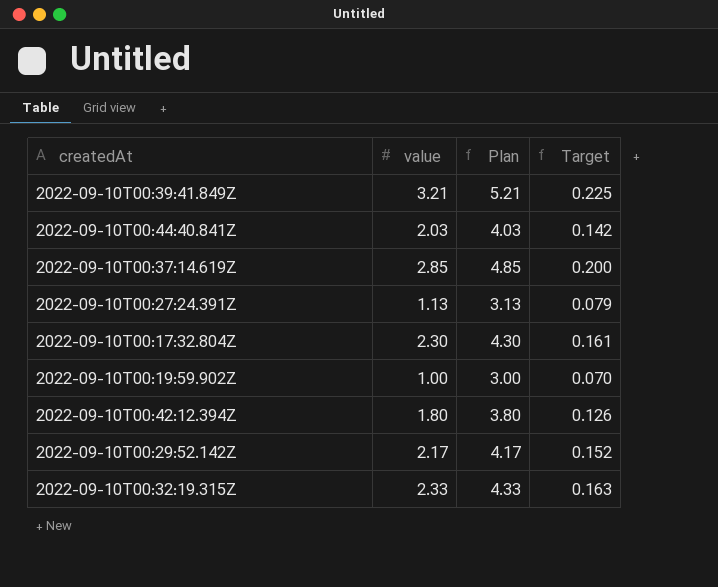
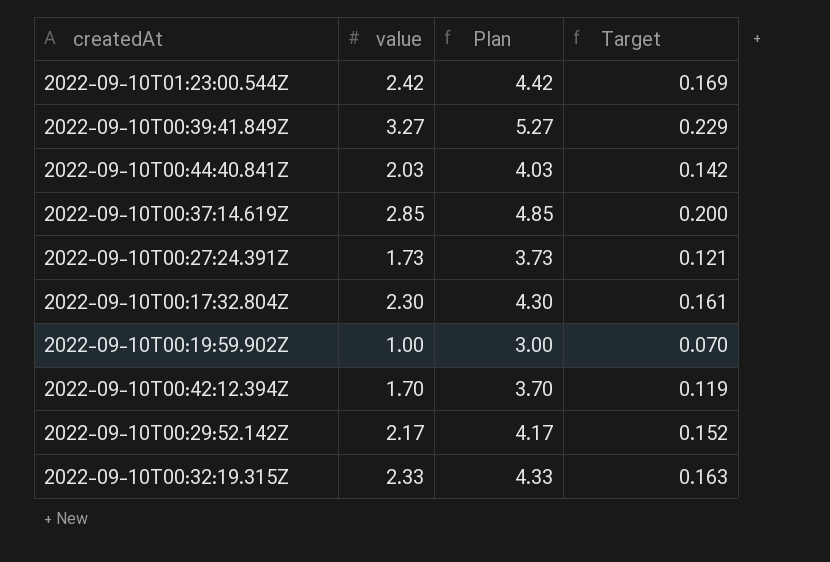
row 2022-09-10T01:23:00.544Z: none -> 2.42 | 4.42 | 0.169
2022-09-10T00:39:41.849Z | value: 3.21 -> 3.27
2022-09-10T00:39:41.849Z | Plan: 5.21 -> 5.27
2022-09-10T00:39:41.849Z | Target: 0.225 -> 0.229
2022-09-10T00:27:24.391Z | value: 1.13 -> 1.73
2022-09-10T00:27:24.391Z | Plan: 3.13 -> 3.73
2022-09-10T00:27:24.391Z | Target: 0.079 -> 0.121
2022-09-10T00:42:12.394Z | value: 1.80 -> 1.70
2022-09-10T00:42:12.394Z | Plan: 3.80 -> 3.70
2022-09-10T00:42:12.394Z | Target: 0.126 -> 0.119

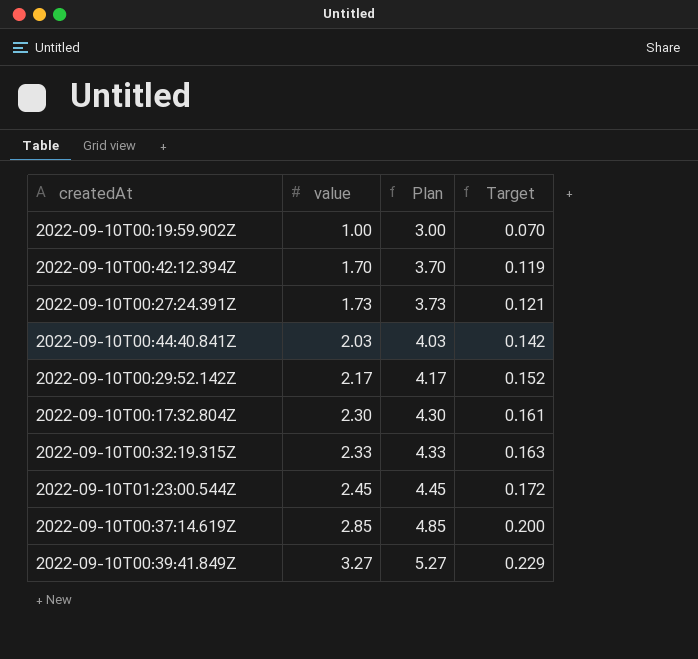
row order: none -> value ascending
2022-09-10T01:23:00.544Z | value: 2.42 -> 2.45
2022-09-10T01:23:00.544Z | Plan: 4.42 -> 4.45
2022-09-10T01:23:00.544Z | Target: 0.169 -> 0.172

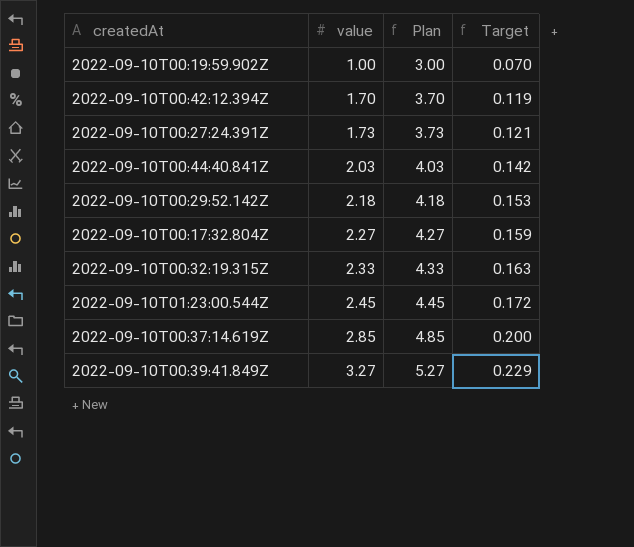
2022-09-10T00:29:52.142Z | value: 2.17 -> 2.18
2022-09-10T00:29:52.142Z | Plan: 4.17 -> 4.18
2022-09-10T00:29:52.142Z | Target: 0.152 -> 0.153
2022-09-10T00:17:32.804Z | value: 2.30 -> 2.27
2022-09-10T00:17:32.804Z | Plan: 4.30 -> 4.27
2022-09-10T00:17:32.804Z | Target: 0.161 -> 0.159

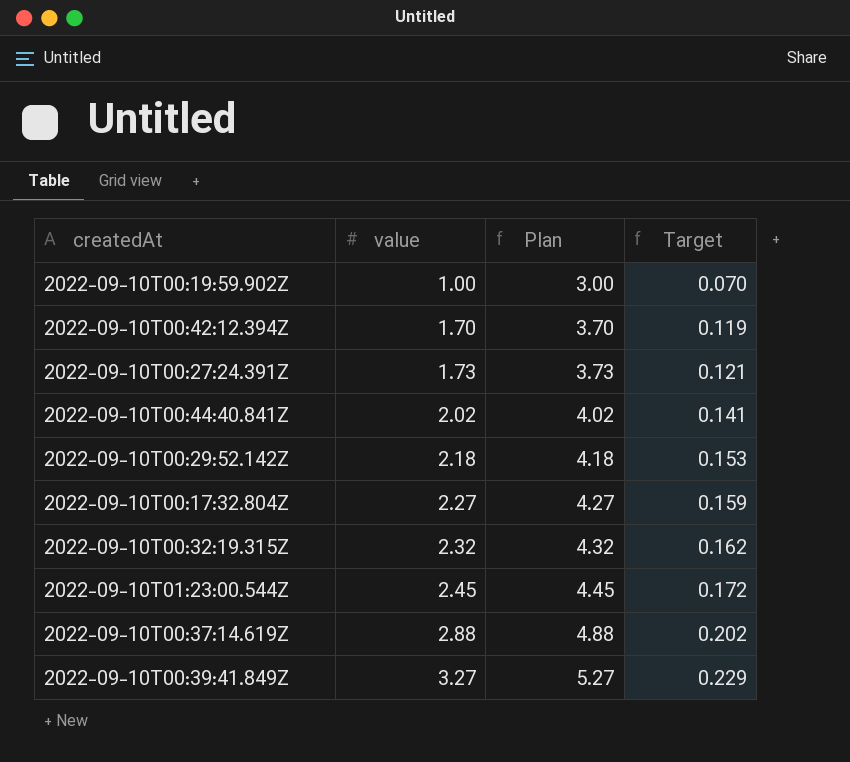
2022-09-10T00:44:40.841Z | value: 2.03 -> 2.02
2022-09-10T00:44:40.841Z | Plan: 4.03 -> 4.02
2022-09-10T00:44:40.841Z | Target: 0.142 -> 0.141
2022-09-10T00:32:19.315Z | value: 2.33 -> 2.32
2022-09-10T00:32:19.315Z | Plan: 4.33 -> 4.32
2022-09-10T00:32:19.315Z | Target: 0.163 -> 0.162
2022-09-10T00:37:14.619Z | value: 2.85 -> 2.88
2022-09-10T00:37:14.619Z | Plan: 4.85 -> 4.88
2022-09-10T00:37:14.619Z | Target: 0.200 -> 0.202

